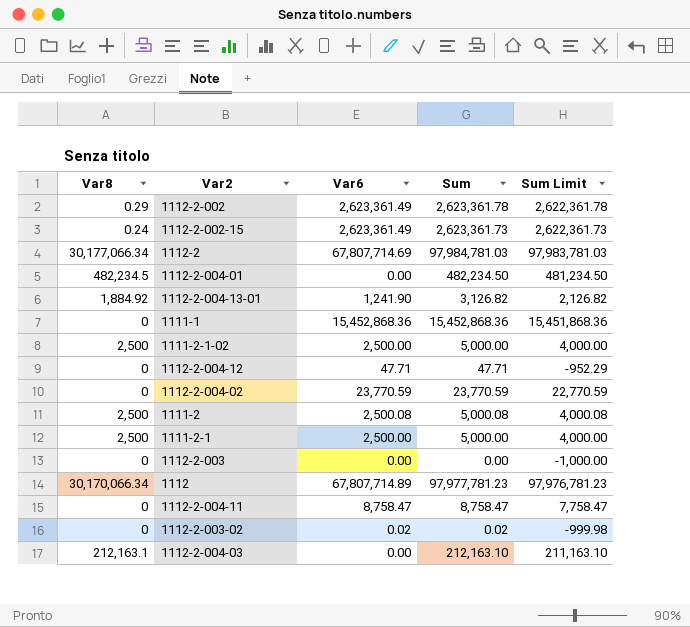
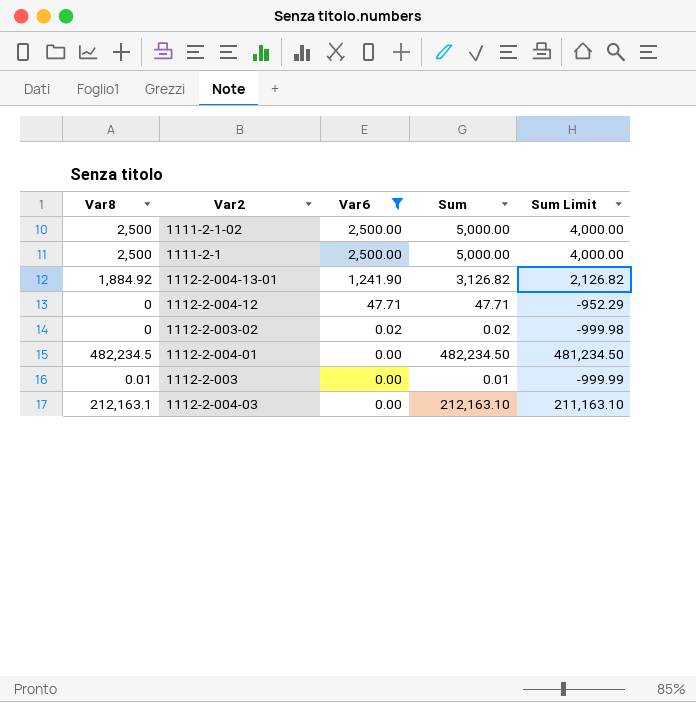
filter: none -> Var6 <= 2,500.00
row order: none -> Var6 descending
1112-2-003 | Var8: 0 -> 0.01
1112-2-003 | Sum: 0.00 -> 0.01
1112-2-003 | Sum Limit: -1,000.00 -> -999.99

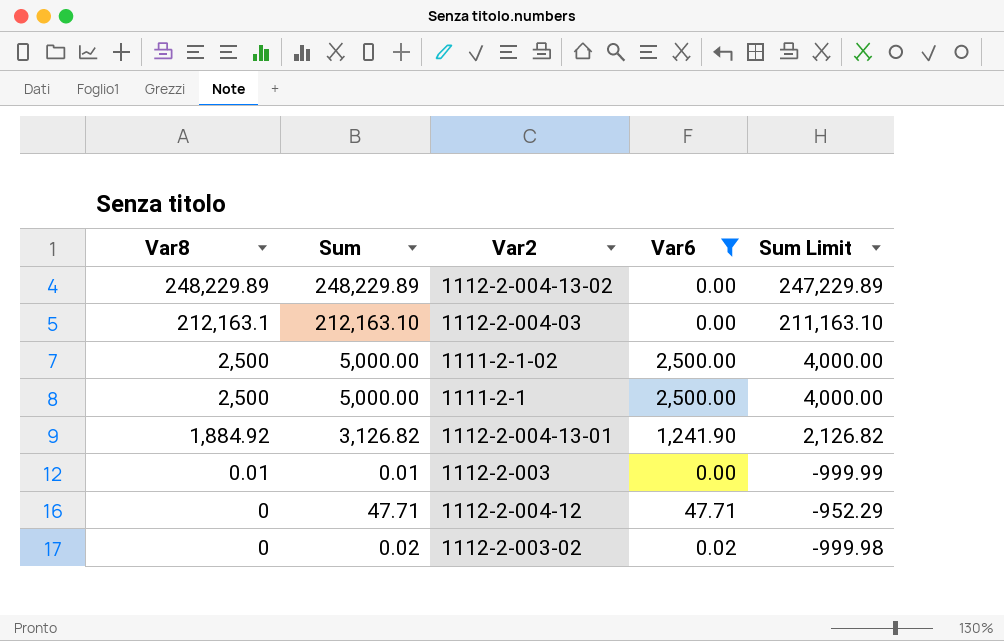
row order: Var6 descending -> Var8 descending
column Sum | position: 4 -> 2
row 1112-2-004-01: 482,234.5 | 0.00 | 482,234.50 | 481,234.50 -> none
row 1112-2-004-13-02: none -> 248,229.89 | 248,229.89 | 0.00 | 247,229.89

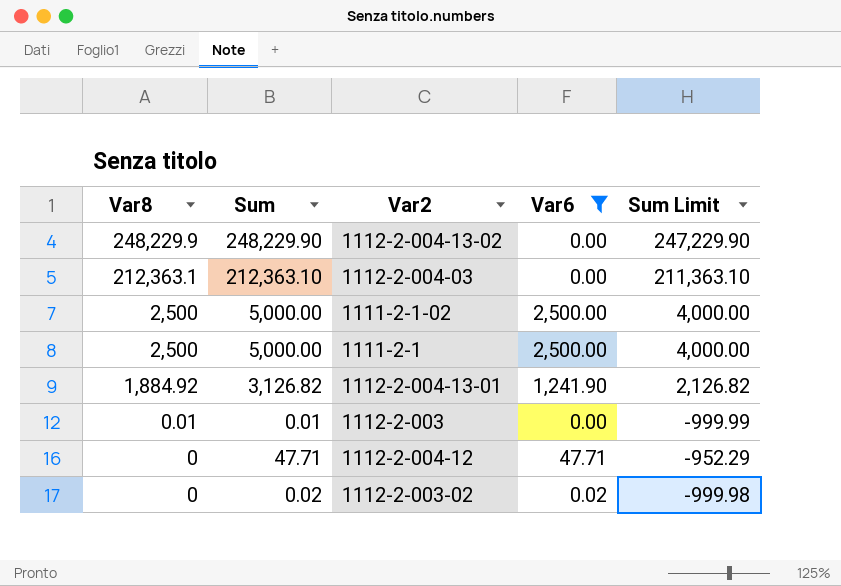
1112-2-004-13-02 | Var8: 248,229.89 -> 248,229.9
1112-2-004-13-02 | Sum: 248,229.89 -> 248,229.90
1112-2-004-13-02 | Sum Limit: 247,229.89 -> 247,229.90
1112-2-004-03 | Var8: 212,163.1 -> 212,363.1
1112-2-004-03 | Sum: 212,163.10 -> 212,363.10
1112-2-004-03 | Sum Limit: 211,163.10 -> 211,363.10

